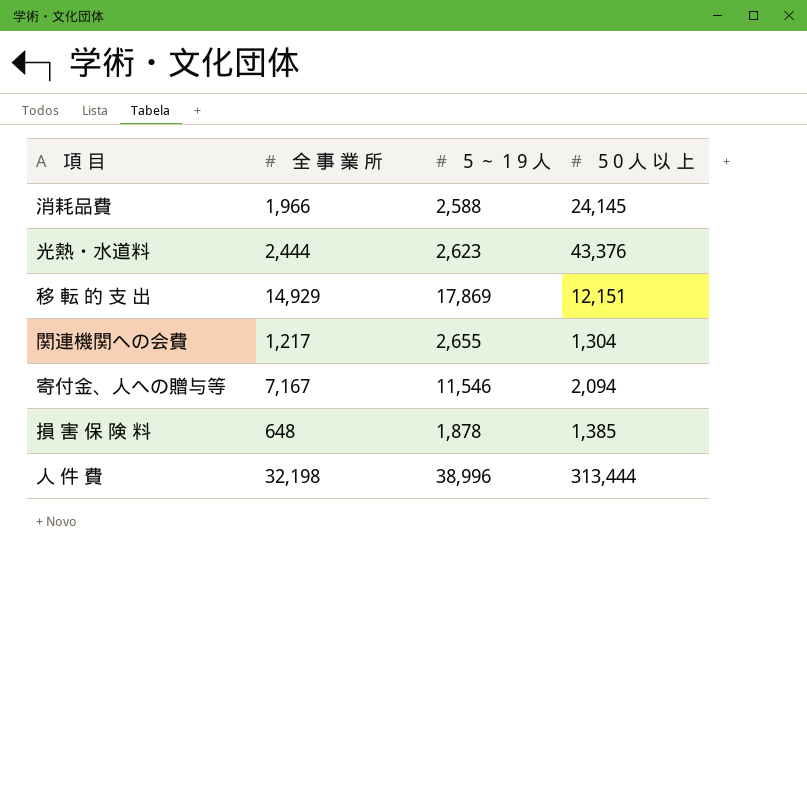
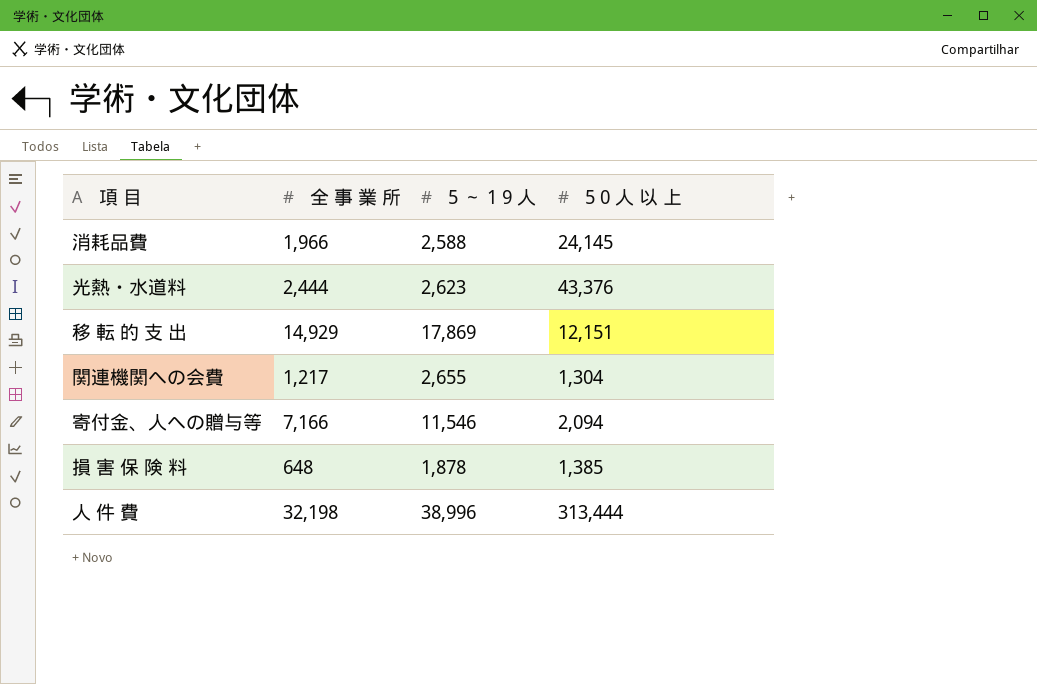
寄付金、人への贈与等 | 全 事 業 所: 7,167 -> 7,166

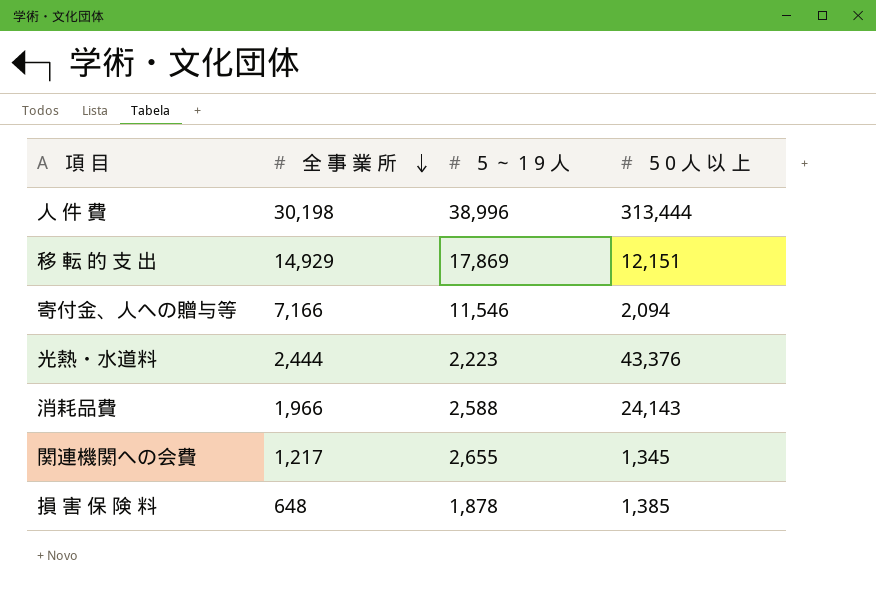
row order: none -> 全 事 業 所 descending
人 件 費 | 全 事 業 所: 32,198 -> 30,198
光熱・水道料 | 5 ～ 1 9 人: 2,623 -> 2,223
消耗品費 | 5 0 人 以 上: 24,145 -> 24,143
関連機関への会費 | 5 0 人 以 上: 1,304 -> 1,345

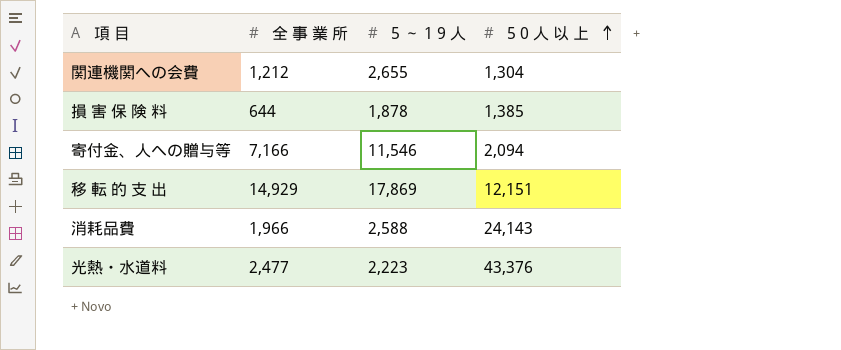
row order: 全 事 業 所 descending -> 5 0 人 以 上 ascending
row 人 件 費: 30,198 | 38,996 | 313,444 -> none
関連機関への会費 | 全 事 業 所: 1,217 -> 1,212
関連機関への会費 | 5 0 人 以 上: 1,345 -> 1,304
損 害 保 険 料 | 全 事 業 所: 648 -> 644
光熱・水道料 | 全 事 業 所: 2,444 -> 2,477

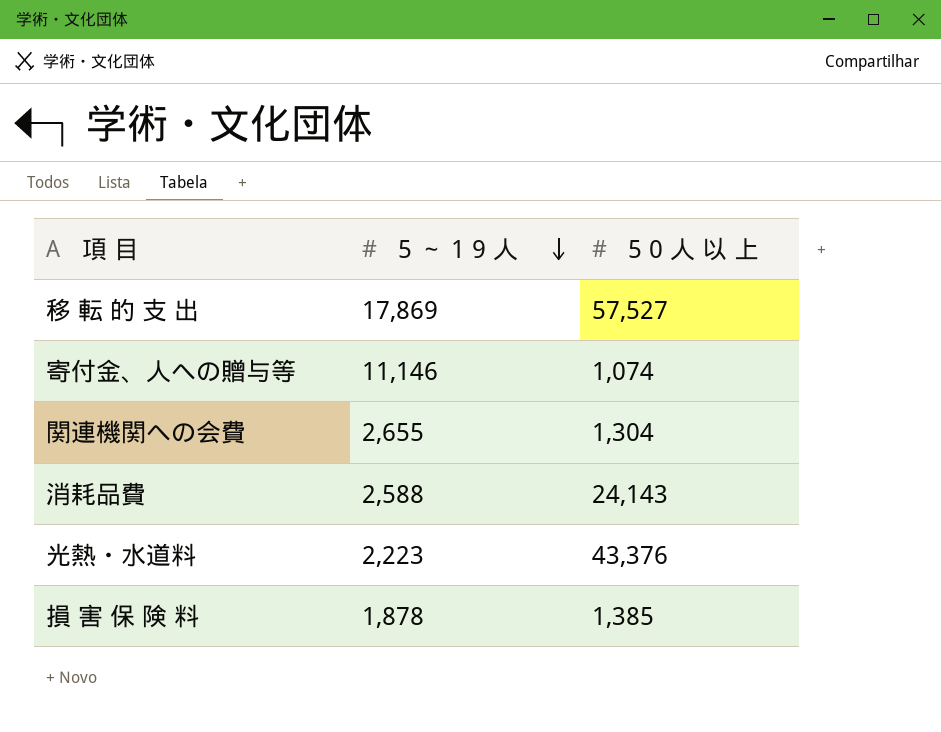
row order: 5 0 人 以 上 ascending -> 5 ～ 1 9 人 descending
column 全 事 業 所 | position: 2 -> none
移 転 的 支 出 | 5 0 人 以 上: 12,151 -> 57,527
寄付金、人への贈与等 | 5 ～ 1 9 人: 11,546 -> 11,146
寄付金、人への贈与等 | 5 0 人 以 上: 2,094 -> 1,074

